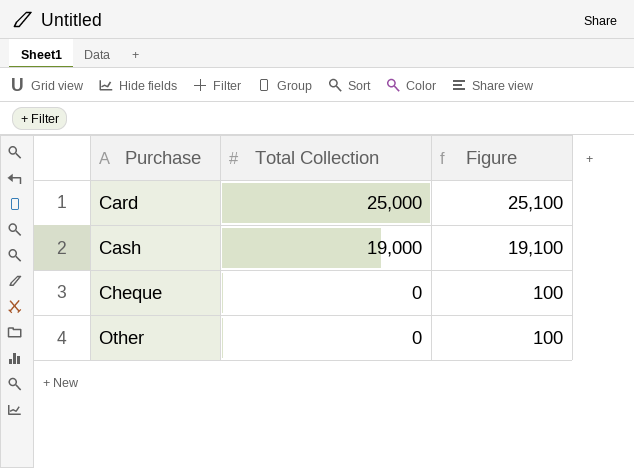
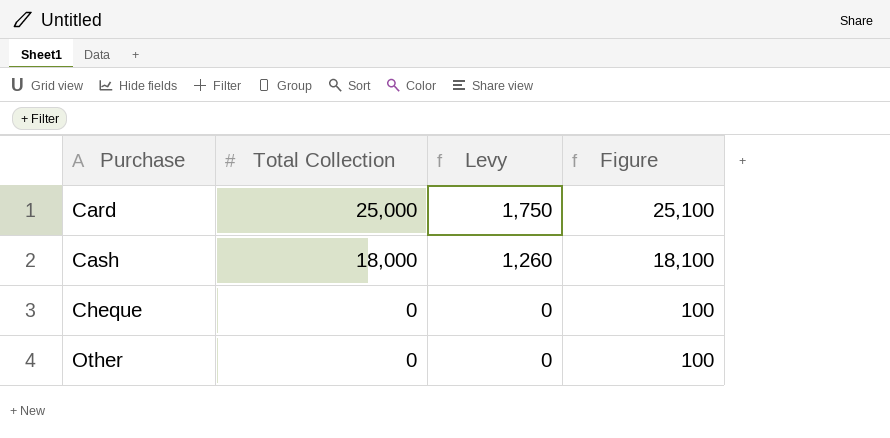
column Levy | formula: none -> [Total Collection] * 0.07
Cash | Total Collection: 19,000 -> 18,000
Cash | Figure: 19,100 -> 18,100

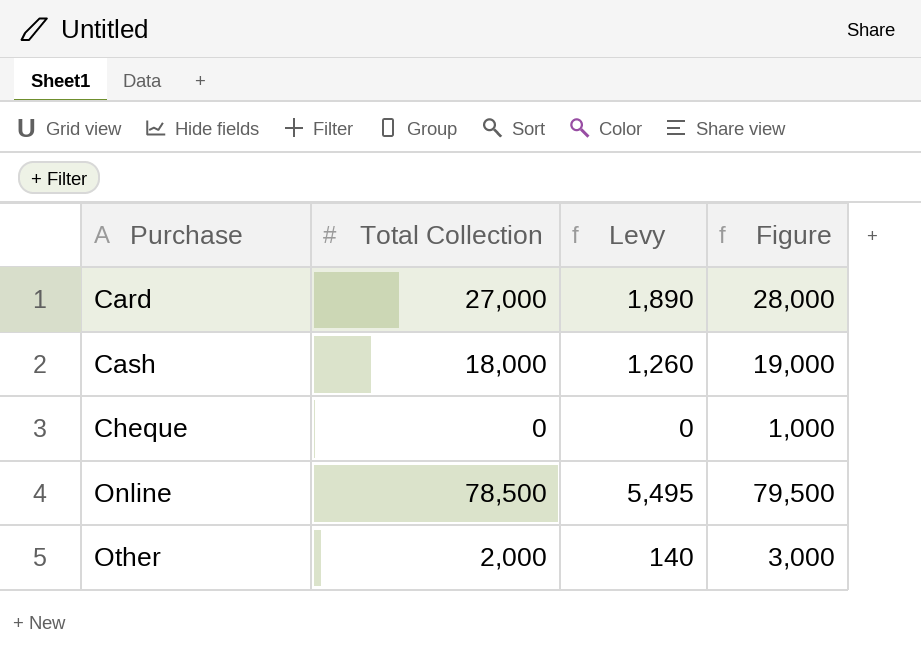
column Figure | formula: [Total Collection] + 100 -> [Total Collection] + 1000
Card | Total Collection: 25,000 -> 27,000
Card | Levy: 1,750 -> 1,890
row Online: none -> 78,500 | 5,495 | 79,500
Other | Total Collection: 0 -> 2,000
Other | Levy: 0 -> 140

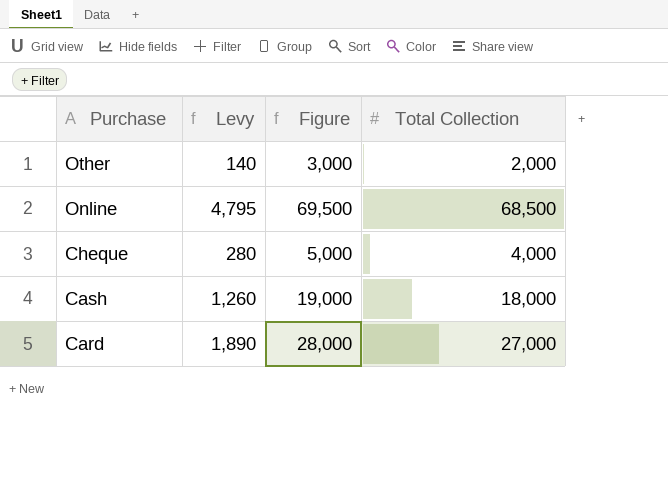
row order: Purchase ascending -> Purchase descending
column Total Collection | position: 2 -> 4
Online | Levy: 5,495 -> 4,795
Online | Figure: 79,500 -> 69,500
Online | Total Collection: 78,500 -> 68,500
Cheque | Levy: 0 -> 280
Cheque | Figure: 1,000 -> 5,000
Cheque | Total Collection: 0 -> 4,000

